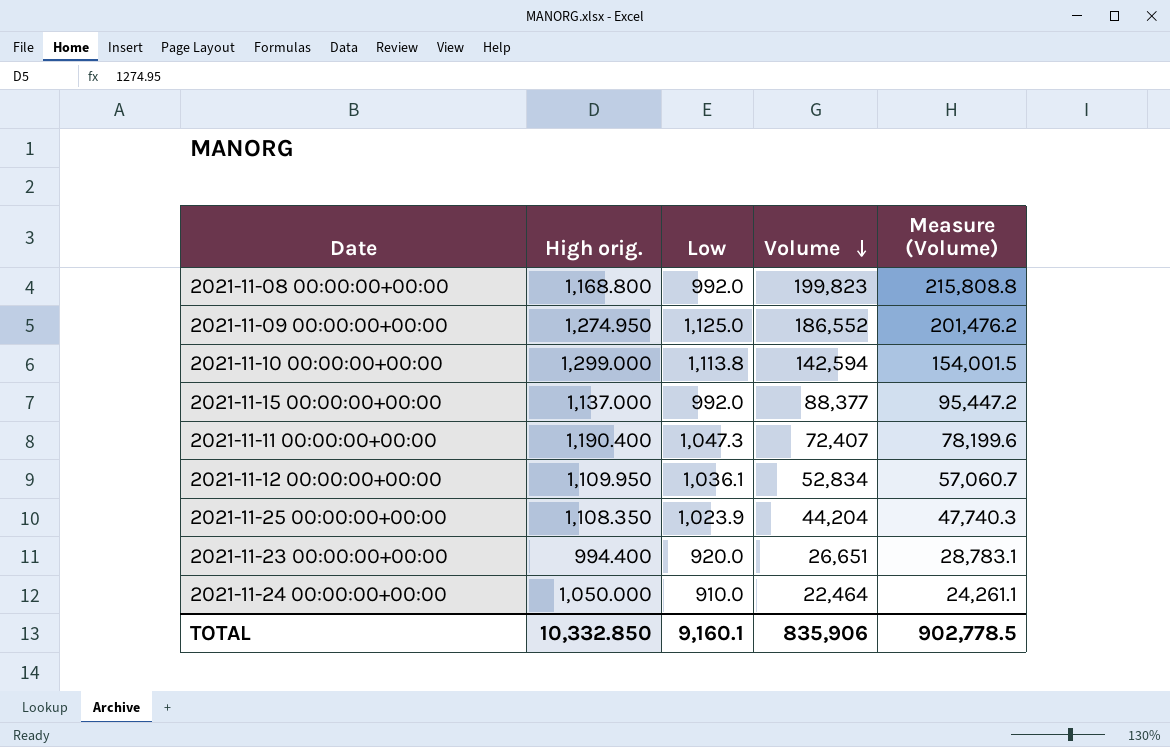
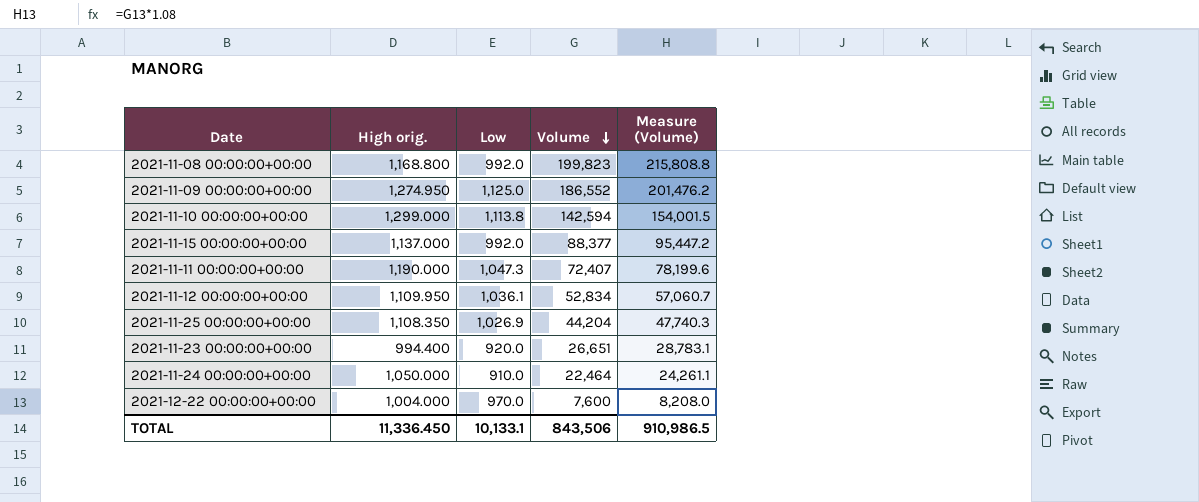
2021-11-11 00:00:00+00:00 | High orig.: 1,190.400 -> 1,190.000
2021-11-25 00:00:00+00:00 | Low: 1,023.9 -> 1,026.9
row 2021-12-22 00:00:00+00:00: none -> 1,004.000 | 970.0 | 7,600 | 8,208.0
TOTAL | High orig.: 10,332.850 -> 11,336.450
TOTAL | Low: 9,160.1 -> 10,133.1
TOTAL | Volume: 835,906 -> 843,506
TOTAL | Measure (Volume): 902,778.5 -> 910,986.5

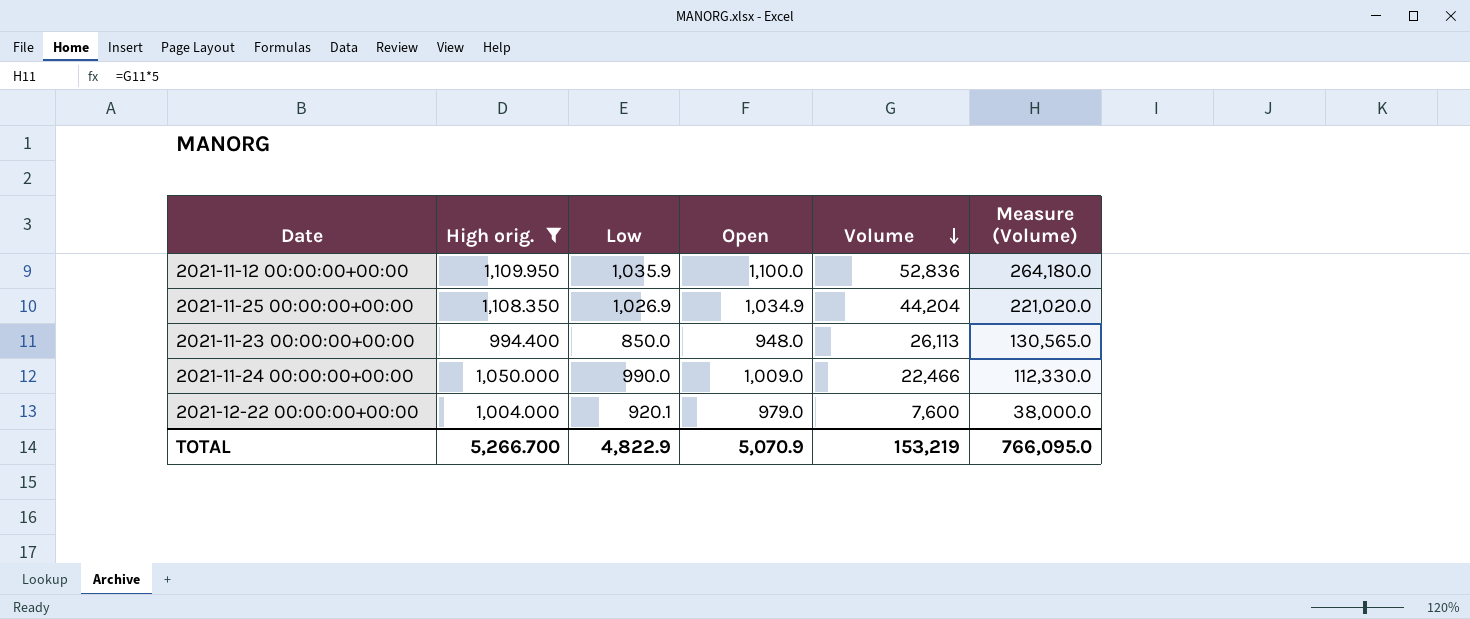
filter: none -> High orig. <= 1,109.950
column Open | position: none -> 4
column Measure (Volume) | formula: [Volume] * 1.08 -> [Volume] * 5
2021-11-12 00:00:00+00:00 | Low: 1,036.1 -> 1,035.9
2021-11-12 00:00:00+00:00 | Volume: 52,834 -> 52,836
2021-11-23 00:00:00+00:00 | Low: 920.0 -> 850.0
2021-11-23 00:00:00+00:00 | Volume: 26,651 -> 26,113
2021-11-24 00:00:00+00:00 | Low: 910.0 -> 990.0
2021-11-24 00:00:00+00:00 | Volume: 22,464 -> 22,466
2021-12-22 00:00:00+00:00 | Low: 970.0 -> 920.1
TOTAL | High orig.: 11,336.450 -> 5,266.700
TOTAL | Low: 10,133.1 -> 4,822.9
TOTAL | Volume: 843,506 -> 153,219
TOTAL | Measure (Volume): 910,986.5 -> 766,095.0

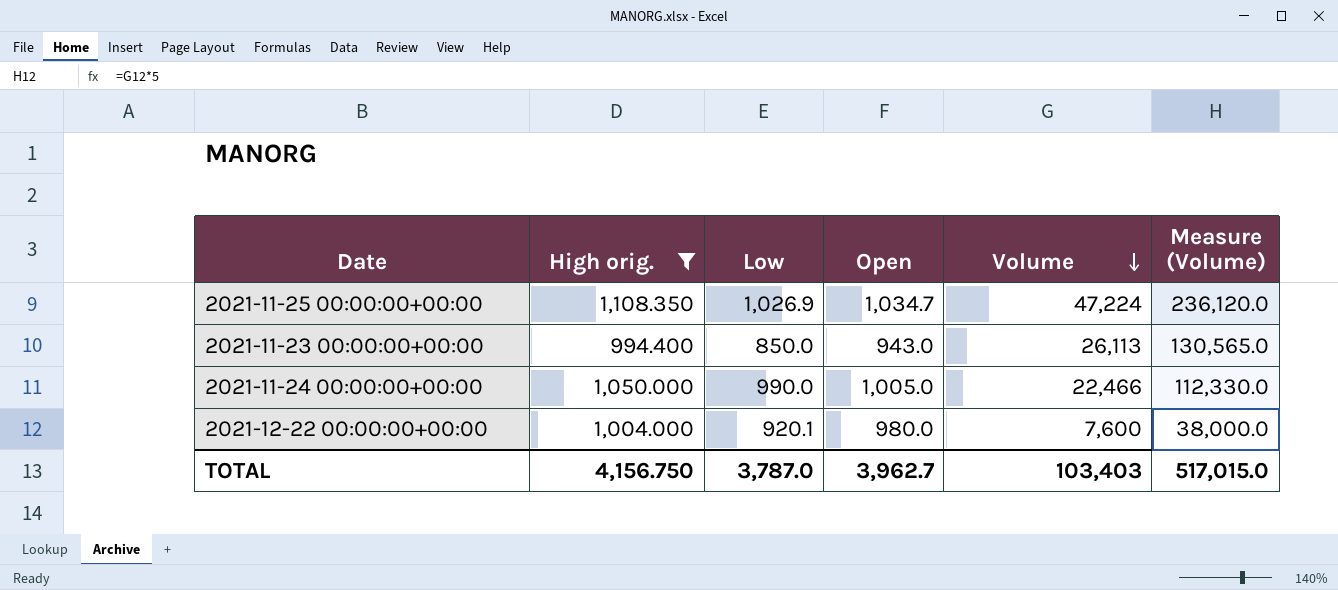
row 2021-11-12 00:00:00+00:00: 1,109.950 | 1,035.9 | 1,100.0 | 52,836 | 264,180.0 -> none
2021-11-25 00:00:00+00:00 | Open: 1,034.9 -> 1,034.7
2021-11-25 00:00:00+00:00 | Volume: 44,204 -> 47,224
2021-11-25 00:00:00+00:00 | Measure (Volume): 221,020.0 -> 236,120.0
2021-11-23 00:00:00+00:00 | Open: 948.0 -> 943.0
2021-11-24 00:00:00+00:00 | Open: 1,009.0 -> 1,005.0
2021-12-22 00:00:00+00:00 | Open: 979.0 -> 980.0
TOTAL | High orig.: 5,266.700 -> 4,156.750
TOTAL | Low: 4,822.9 -> 3,787.0
TOTAL | Open: 5,070.9 -> 3,962.7
TOTAL | Volume: 153,219 -> 103,403
TOTAL | Measure (Volume): 766,095.0 -> 517,015.0

